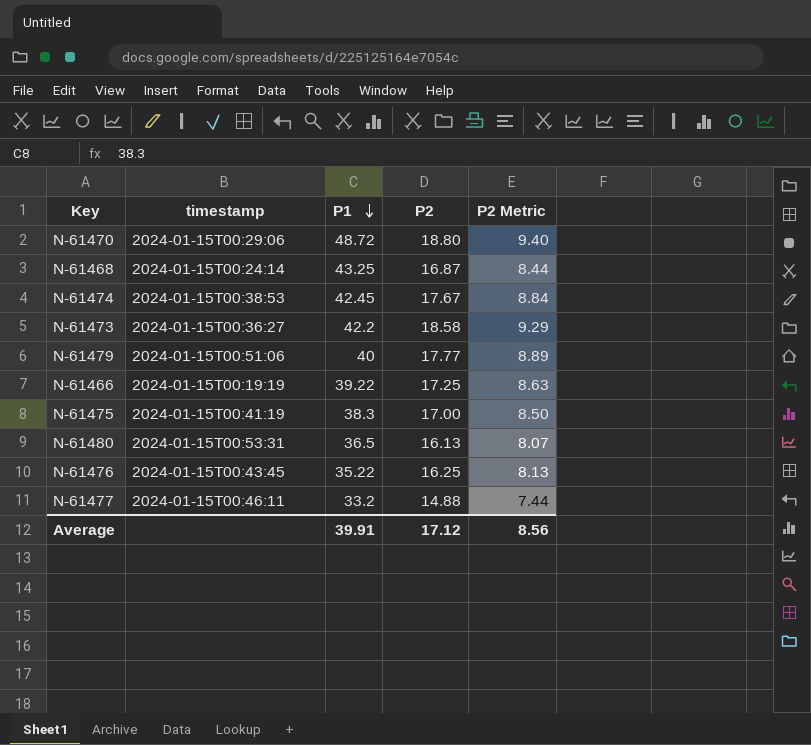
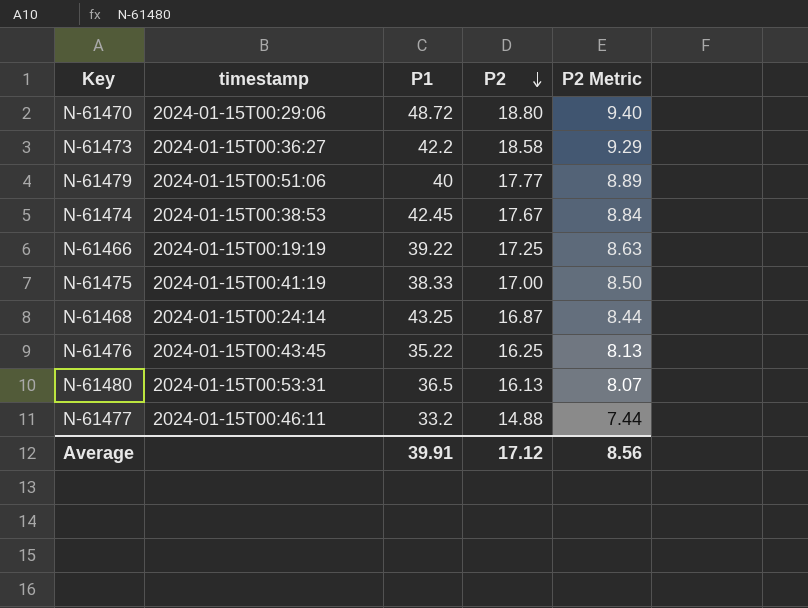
row order: P1 descending -> P2 descending
N-61475 | P1: 38.3 -> 38.33

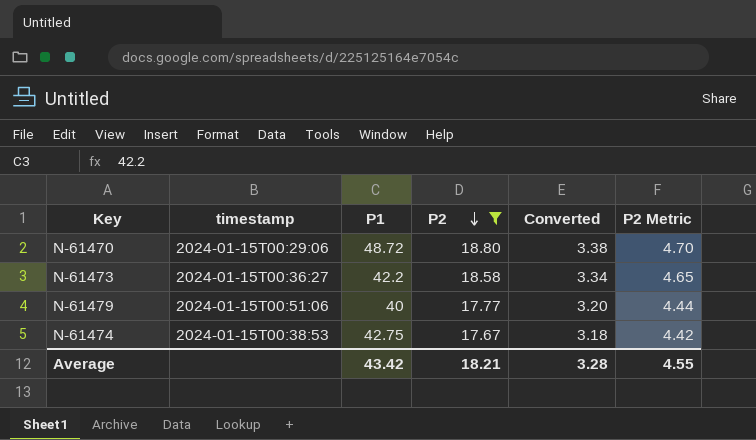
filter: none -> P2 >= 17.67
column Converted | formula: none -> [P2] * 0.18
column P2 Metric | formula: [P2] * 0.5 -> [P2] * 0.25
N-61474 | P1: 42.45 -> 42.75
Average | P1: 39.91 -> 43.42
Average | P2: 17.12 -> 18.21
Average | P2 Metric: 8.56 -> 4.55

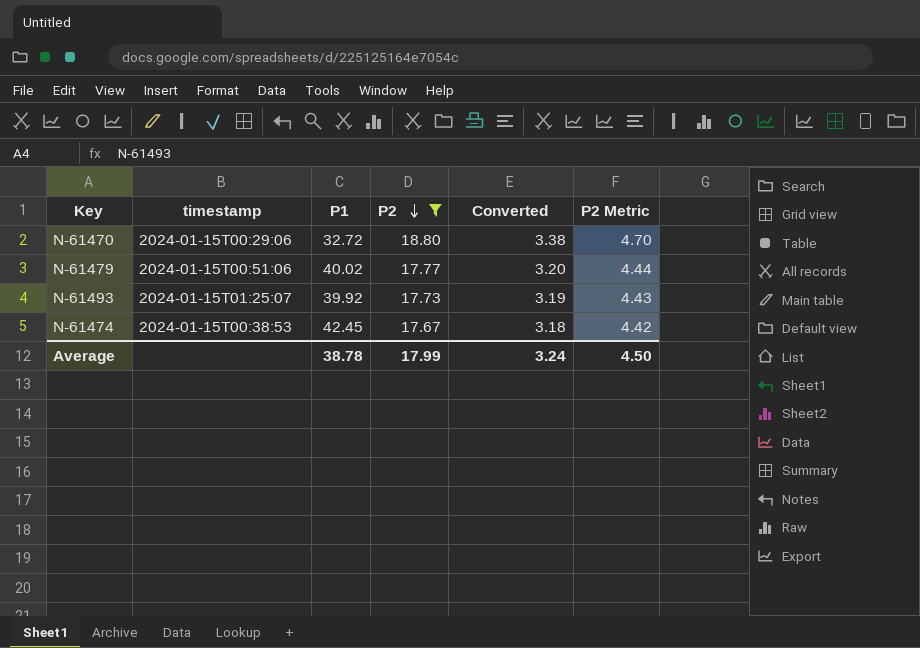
row N-61473: 2024-01-15T00:36:27 | 42.2 | 18.58 | 3.34 | 4.65 -> none
N-61470 | P1: 48.72 -> 32.72
N-61479 | P1: 40 -> 40.02
row N-61493: none -> 2024-01-15T01:25:07 | 39.92 | 17.73 | 3.19 | 4.43
N-61474 | P1: 42.75 -> 42.45
Average | P1: 43.42 -> 38.78
Average | P2: 18.21 -> 17.99
Average | Converted: 3.28 -> 3.24
Average | P2 Metric: 4.55 -> 4.50

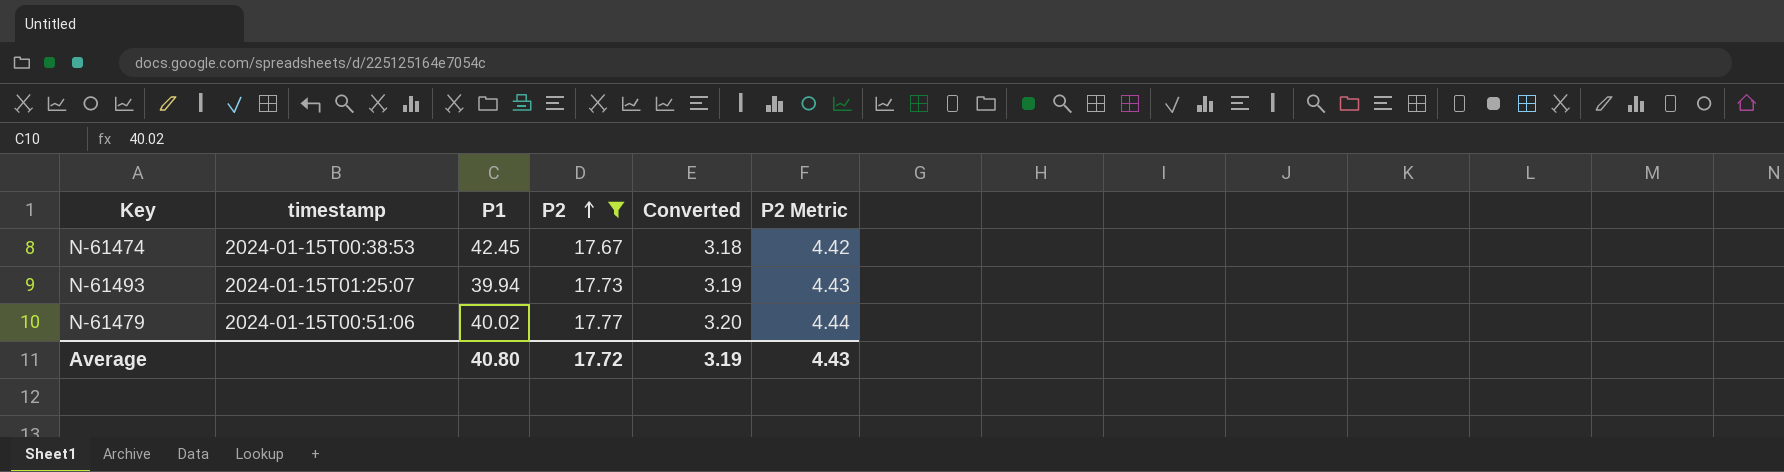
row order: P2 descending -> P2 ascending
row N-61470: 2024-01-15T00:29:06 | 32.72 | 18.80 | 3.38 | 4.70 -> none
N-61493 | P1: 39.92 -> 39.94
Average | P1: 38.78 -> 40.80
Average | P2: 17.99 -> 17.72
Average | Converted: 3.24 -> 3.19
Average | P2 Metric: 4.50 -> 4.43

